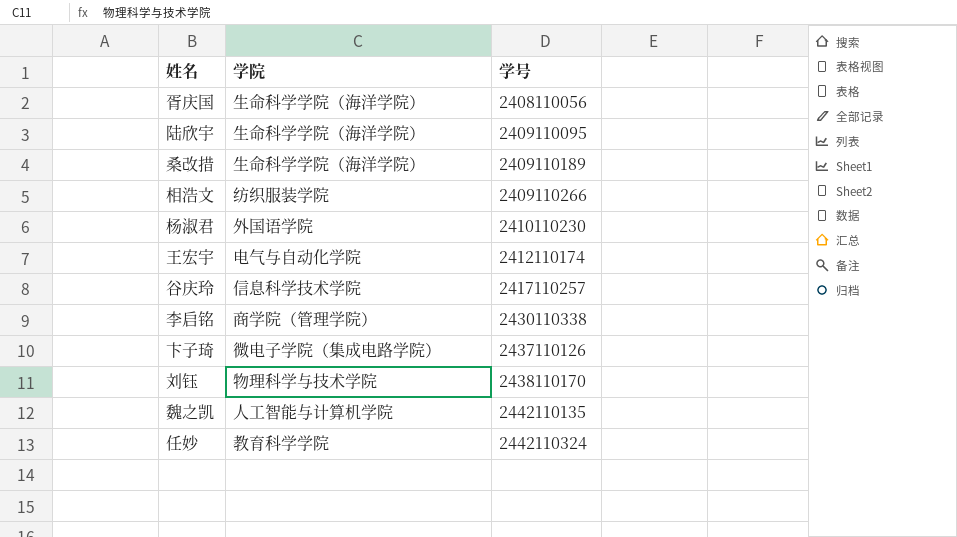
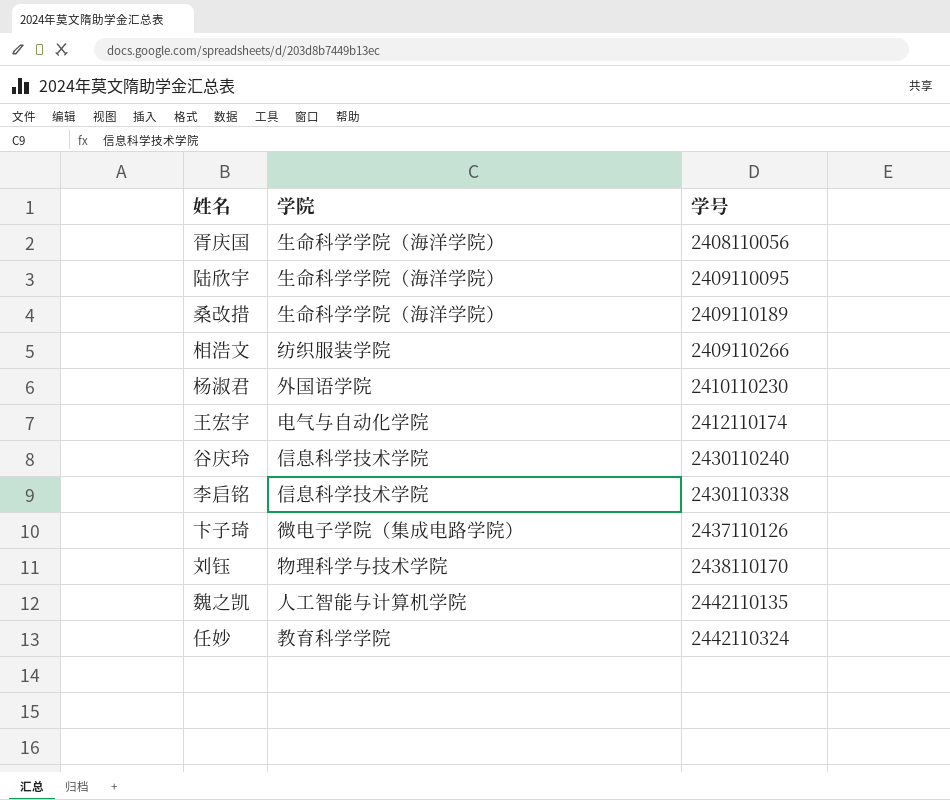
谷庆玲 | 学号: 2417110257 -> 2430110240
李启铭 | 学院: 商学院（管理学院） -> 信息科学技术学院

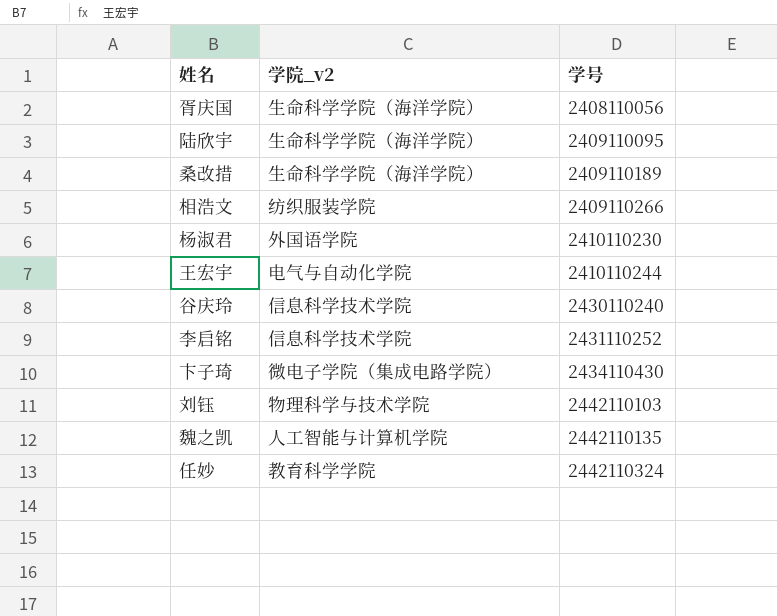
column name: 学院 -> 学院_v2
王宏宇 | 学号: 2412110174 -> 2410110244
李启铭 | 学号: 2430110338 -> 2431110252
卞子琦 | 学号: 2437110126 -> 2434110430
刘钰 | 学号: 2438110170 -> 2442110103

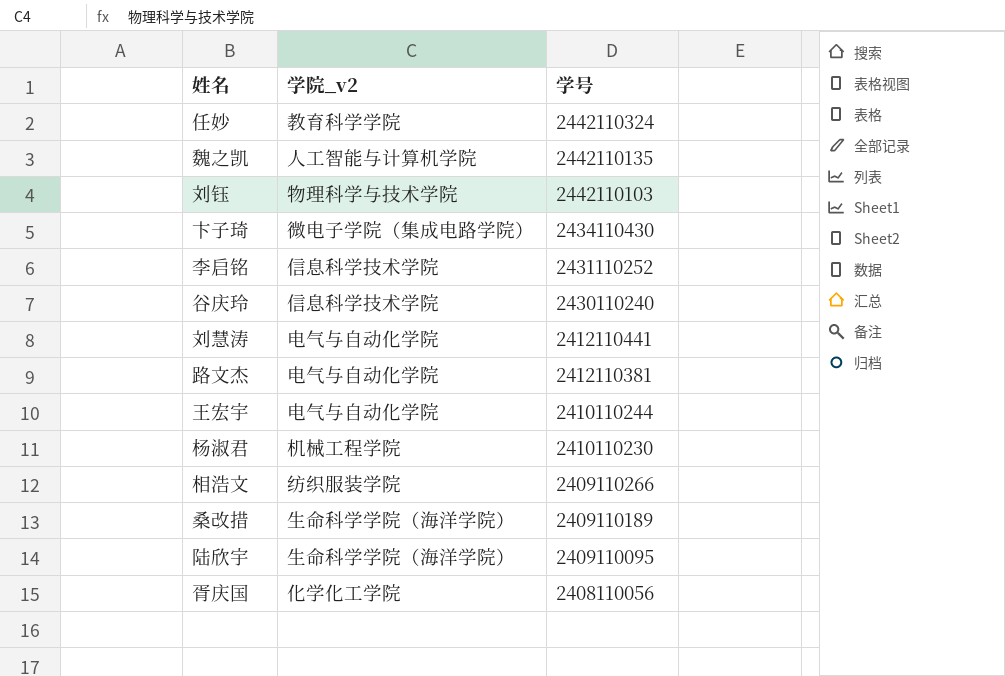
row order: 学号 ascending -> 学号 descending
row 刘慧涛: none -> 电气与自动化学院 | 2412110441
row 路文杰: none -> 电气与自动化学院 | 2412110381
杨淑君 | 学院_v2: 外国语学院 -> 机械工程学院
胥庆国 | 学院_v2: 生命科学学院（海洋学院） -> 化学化工学院

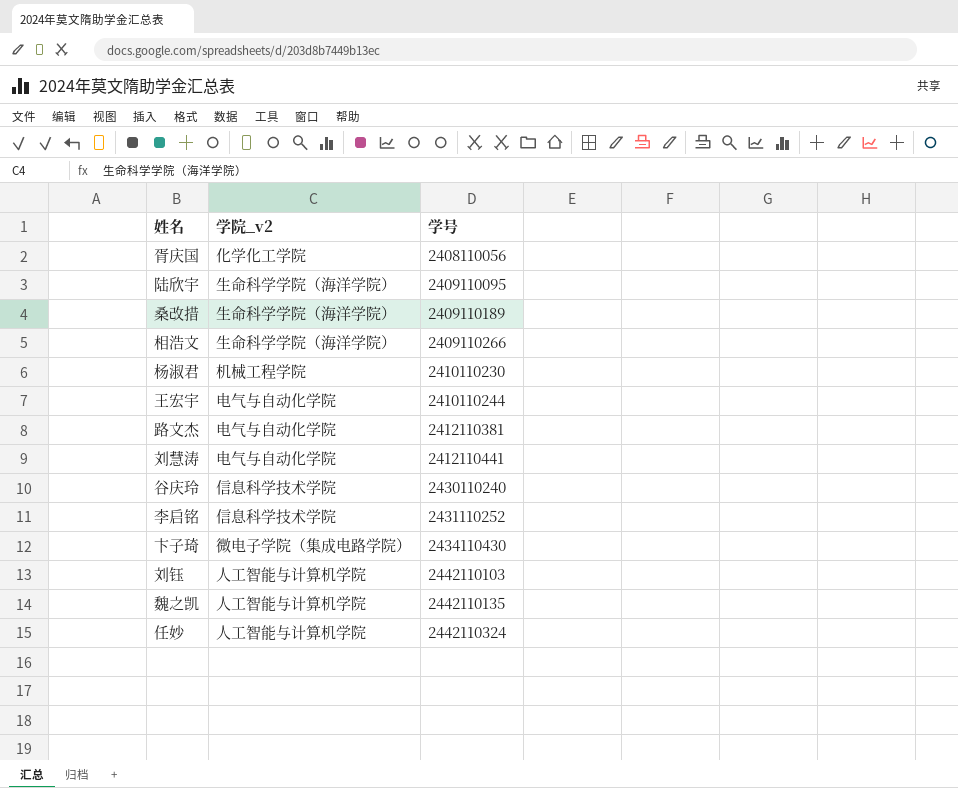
row order: 学号 descending -> 学号 ascending
相浩文 | 学院_v2: 纺织服装学院 -> 生命科学学院（海洋学院）
刘钰 | 学院_v2: 物理科学与技术学院 -> 人工智能与计算机学院
任妙 | 学院_v2: 教育科学学院 -> 人工智能与计算机学院

